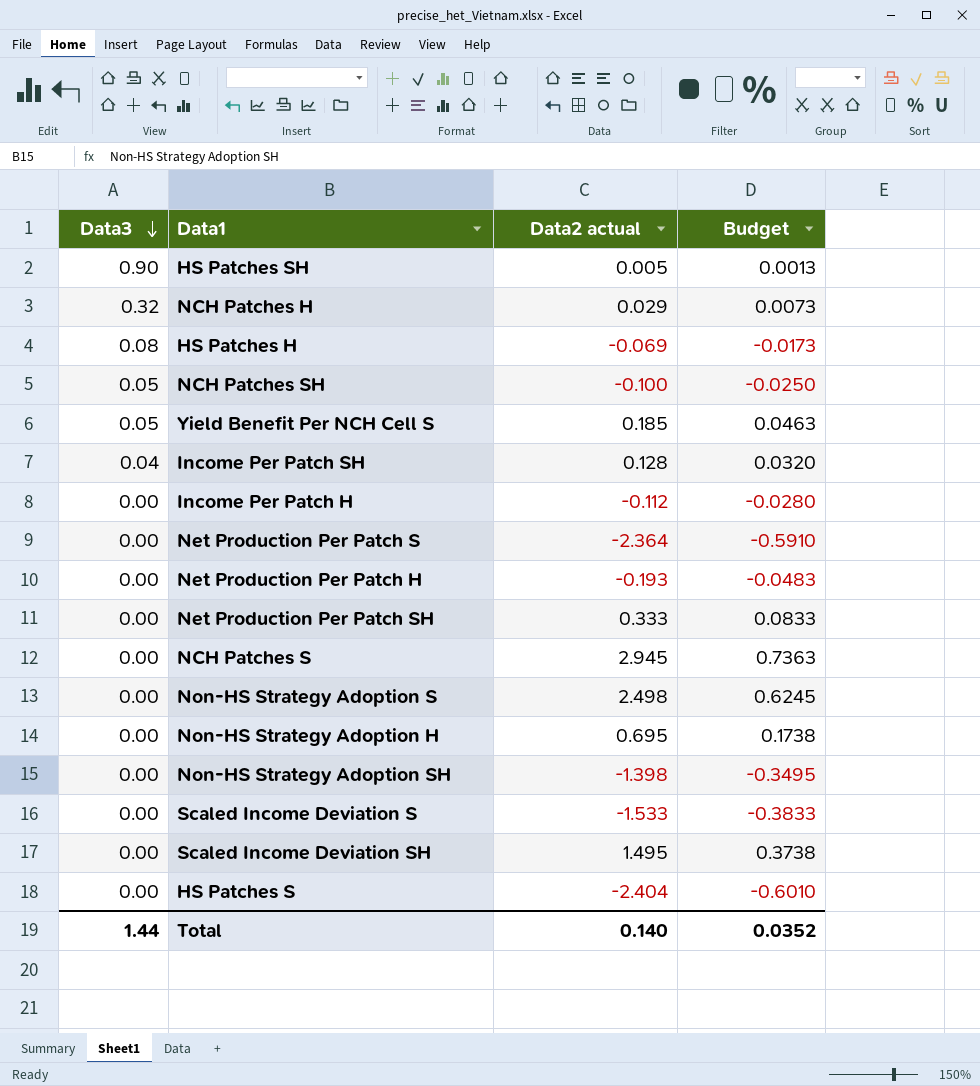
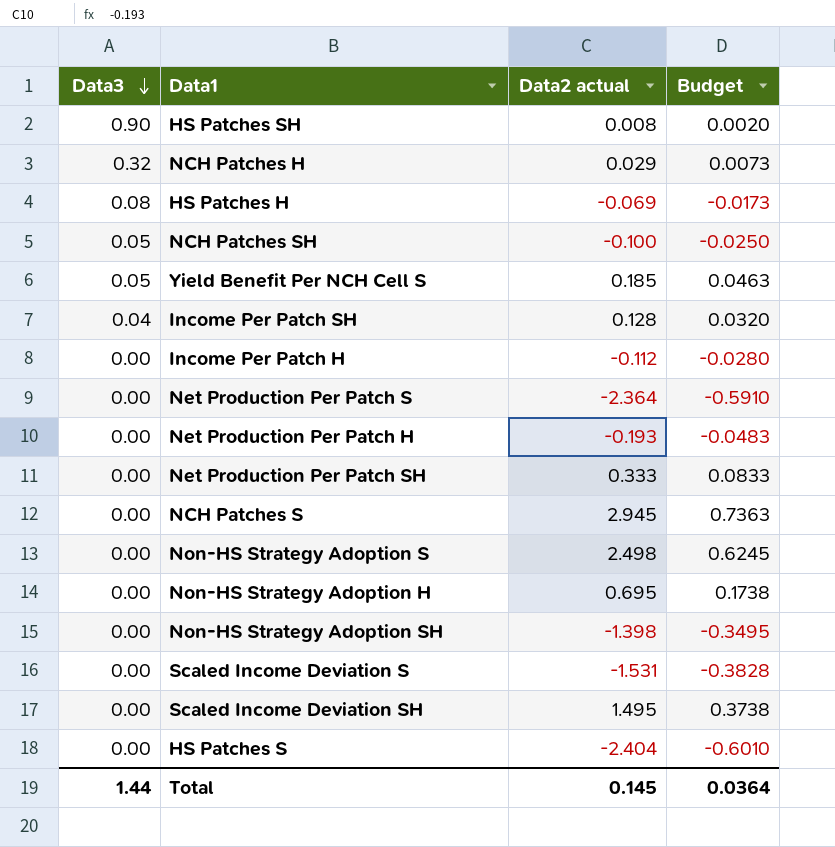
HS Patches SH | Data2 actual: 0.005 -> 0.008
HS Patches SH | Budget: 0.0013 -> 0.0020
Scaled Income Deviation S | Data2 actual: -1.533 -> -1.531
Scaled Income Deviation S | Budget: -0.3833 -> -0.3828
Total | Data2 actual: 0.140 -> 0.145
Total | Budget: 0.0352 -> 0.0364

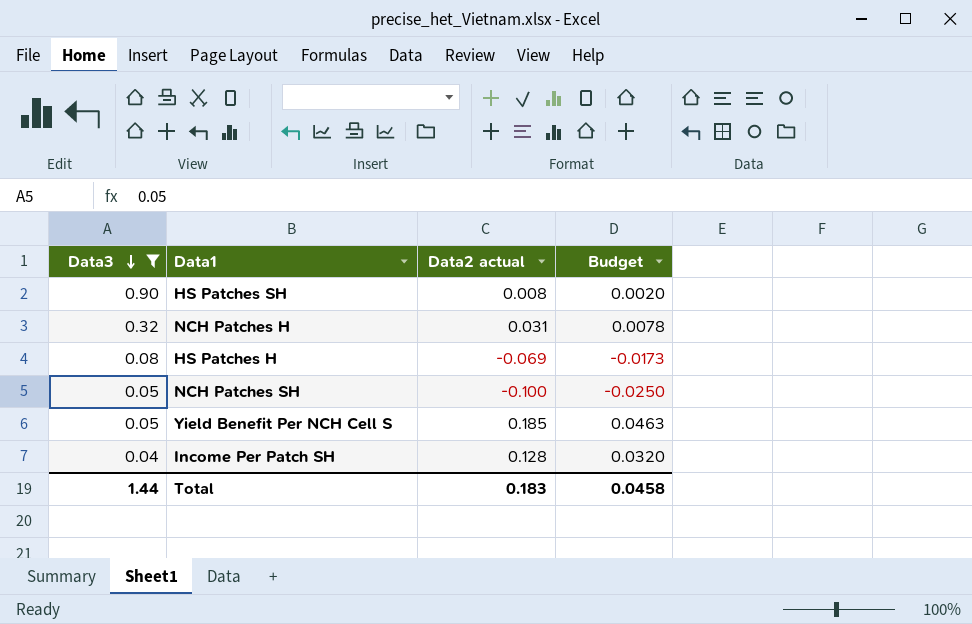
filter: none -> Data3 != 0.00
NCH Patches H | Data2 actual: 0.029 -> 0.031
NCH Patches H | Budget: 0.0073 -> 0.0078
Total | Data2 actual: 0.145 -> 0.183
Total | Budget: 0.0364 -> 0.0458

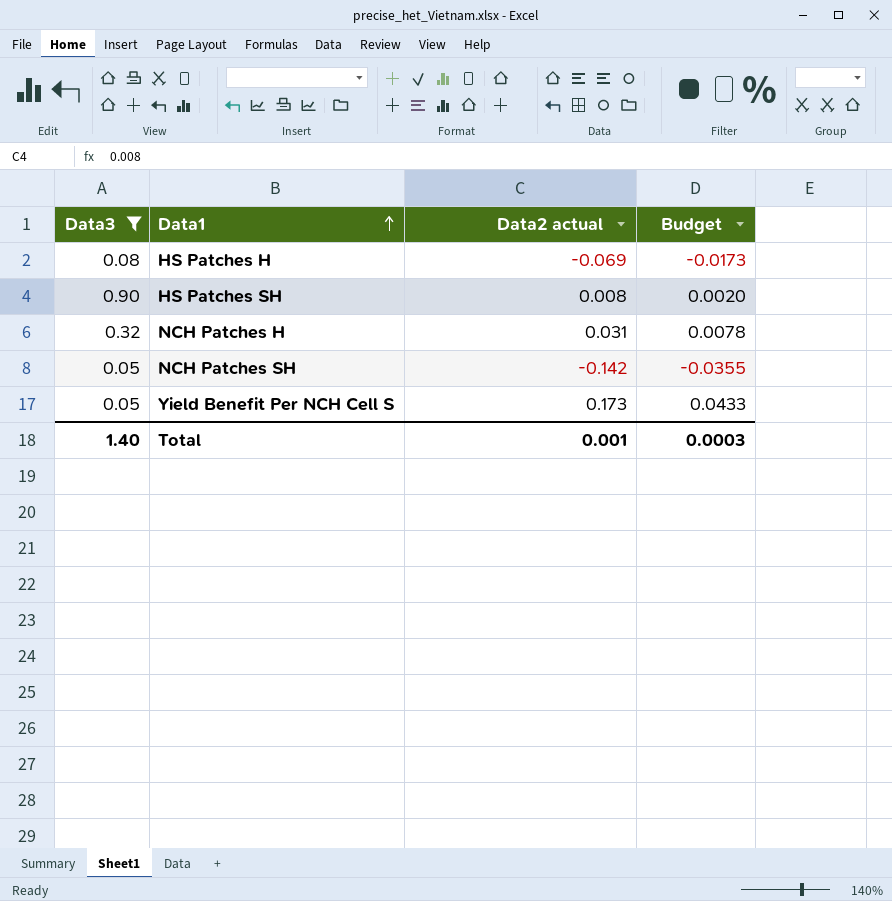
row order: Data3 descending -> Data1 ascending
row Income Per Patch SH: 0.04 | 0.128 | 0.0320 -> none
NCH Patches SH | Data2 actual: -0.100 -> -0.142
NCH Patches SH | Budget: -0.0250 -> -0.0355
Yield Benefit Per NCH Cell S | Data2 actual: 0.185 -> 0.173
Yield Benefit Per NCH Cell S | Budget: 0.0463 -> 0.0433
Total | Data3: 1.44 -> 1.40
Total | Data2 actual: 0.183 -> 0.001
Total | Budget: 0.0458 -> 0.0003

